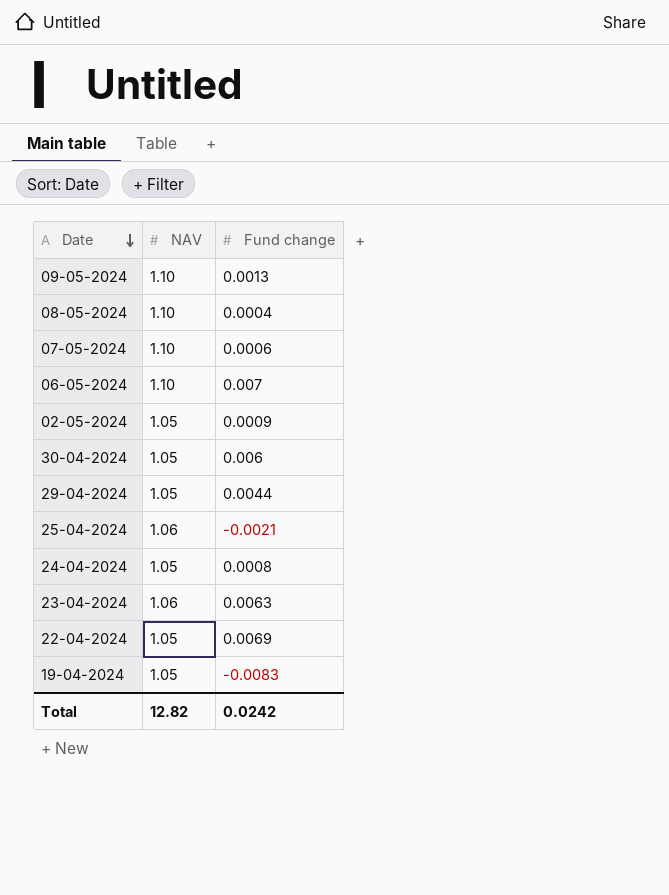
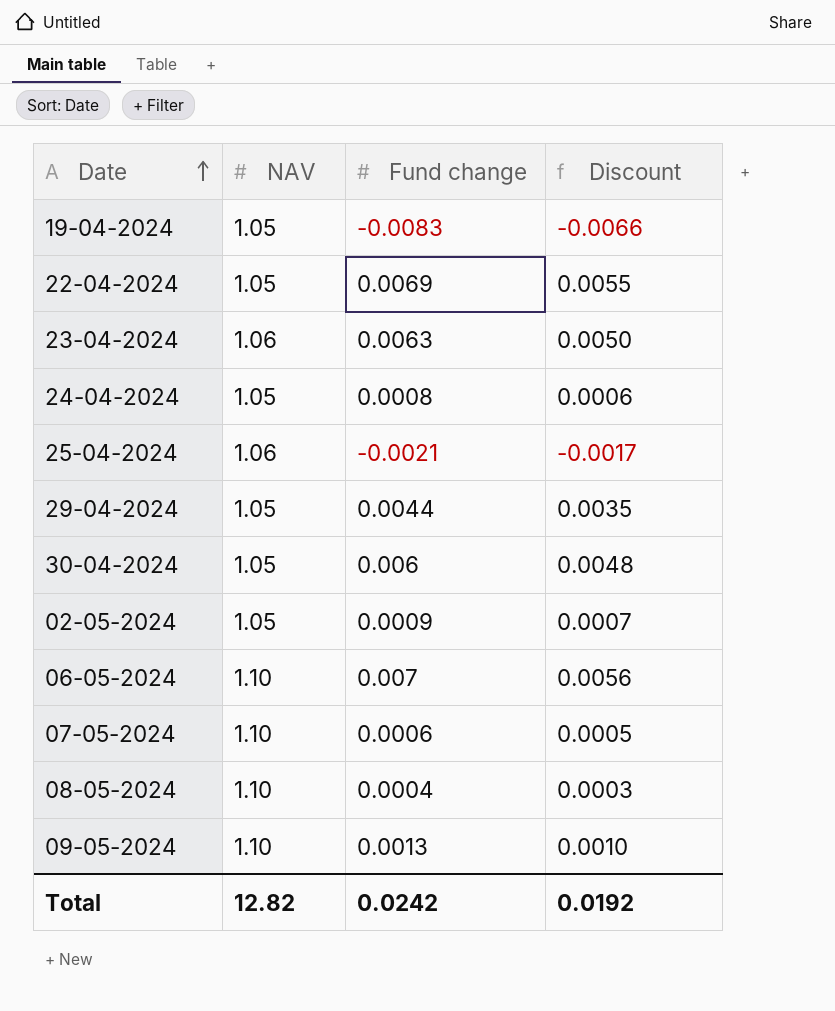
row order: Date descending -> Date ascending
column Discount | formula: none -> [Fund change] * 0.8

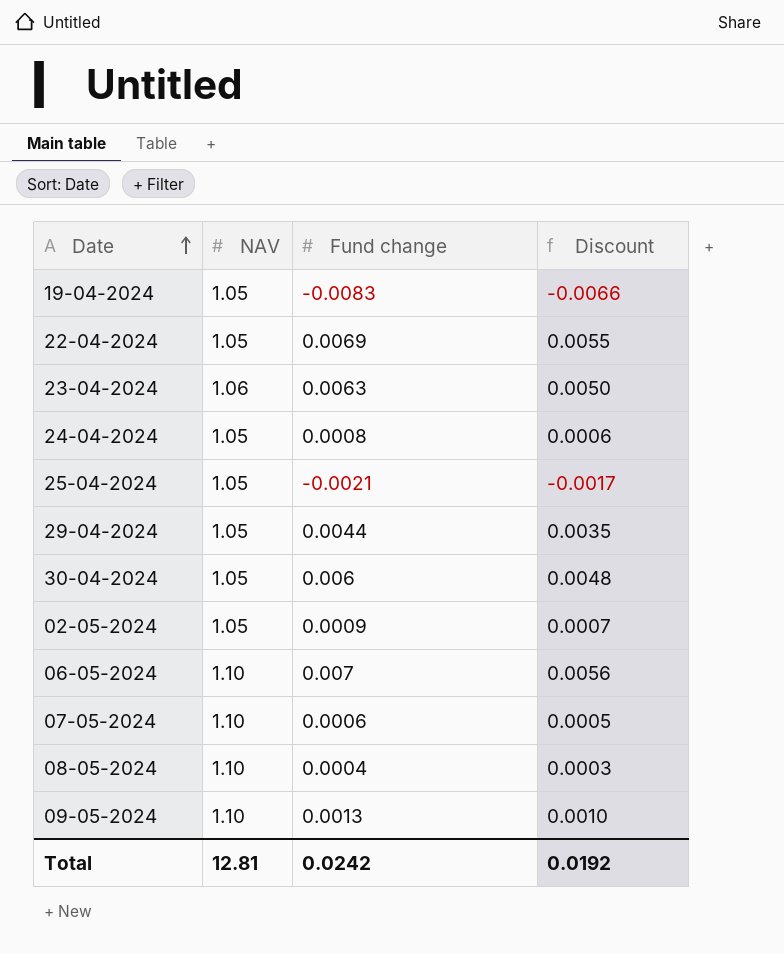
25-04-2024 | NAV: 1.06 -> 1.05
Total | NAV: 12.82 -> 12.81

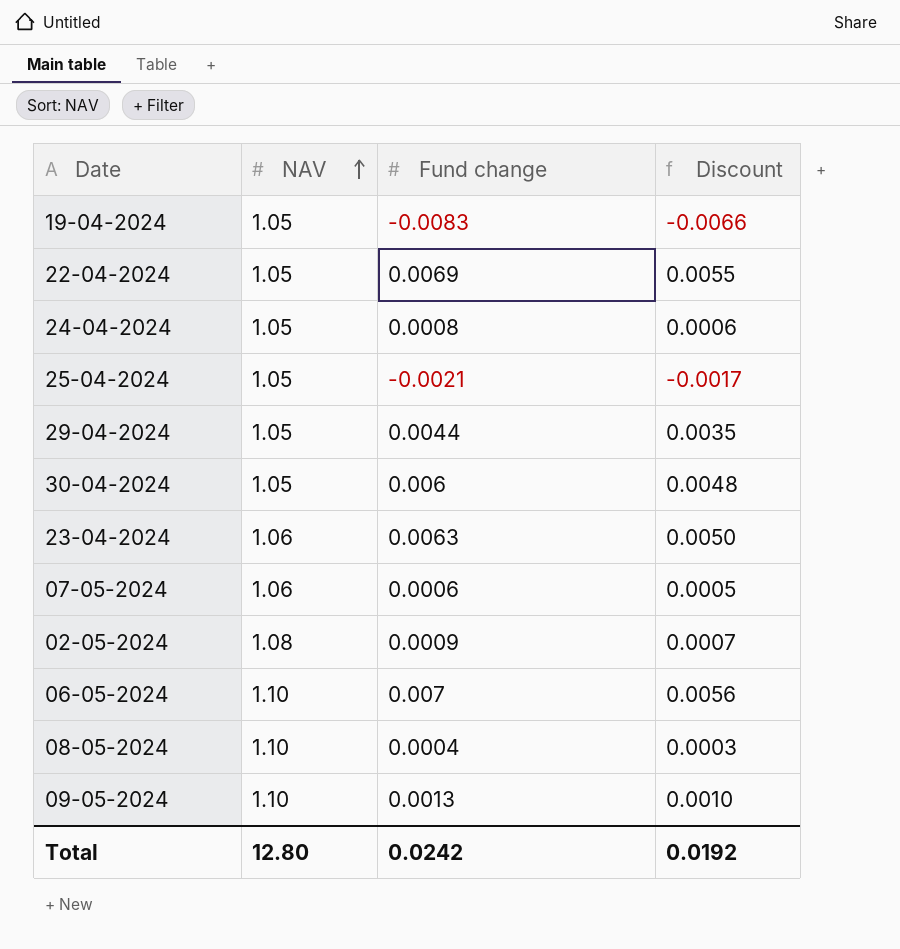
row order: Date ascending -> NAV ascending
07-05-2024 | NAV: 1.10 -> 1.06
02-05-2024 | NAV: 1.05 -> 1.08
Total | NAV: 12.81 -> 12.80

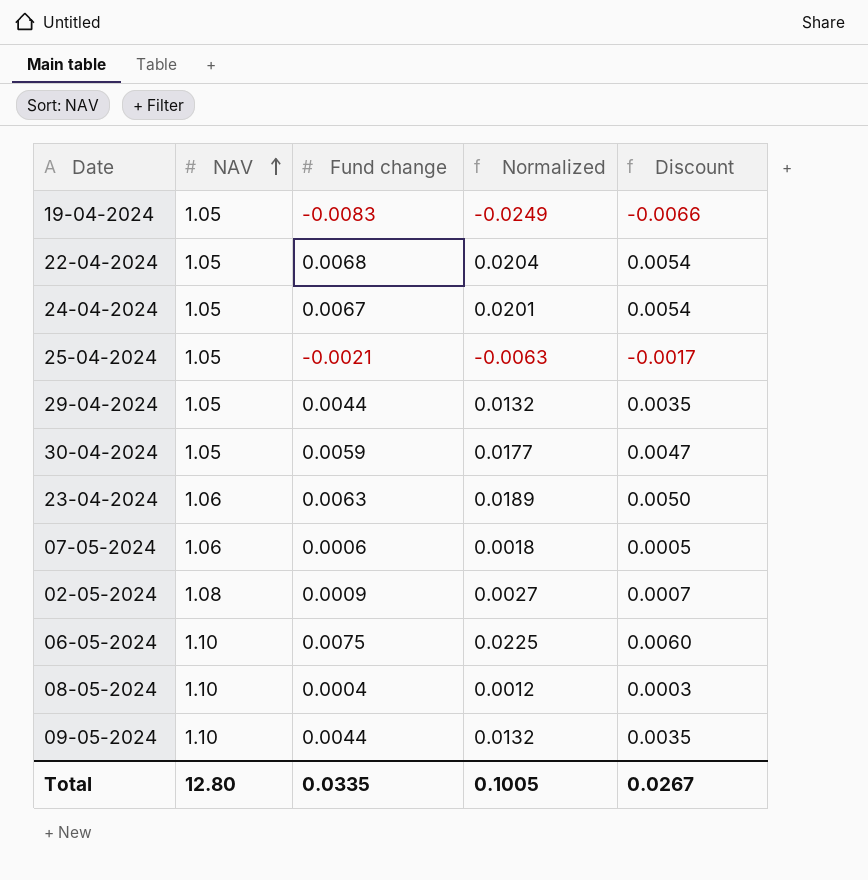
column Normalized | formula: none -> [Fund change] * 3
22-04-2024 | Fund change: 0.0069 -> 0.0068
22-04-2024 | Discount: 0.0055 -> 0.0054
24-04-2024 | Fund change: 0.0008 -> 0.0067
24-04-2024 | Discount: 0.0006 -> 0.0054
30-04-2024 | Fund change: 0.006 -> 0.0059
30-04-2024 | Discount: 0.0048 -> 0.0047
06-05-2024 | Fund change: 0.007 -> 0.0075
06-05-2024 | Discount: 0.0056 -> 0.0060
09-05-2024 | Fund change: 0.0013 -> 0.0044
09-05-2024 | Discount: 0.0010 -> 0.0035
Total | Fund change: 0.0242 -> 0.0335
Total | Discount: 0.0192 -> 0.0267

